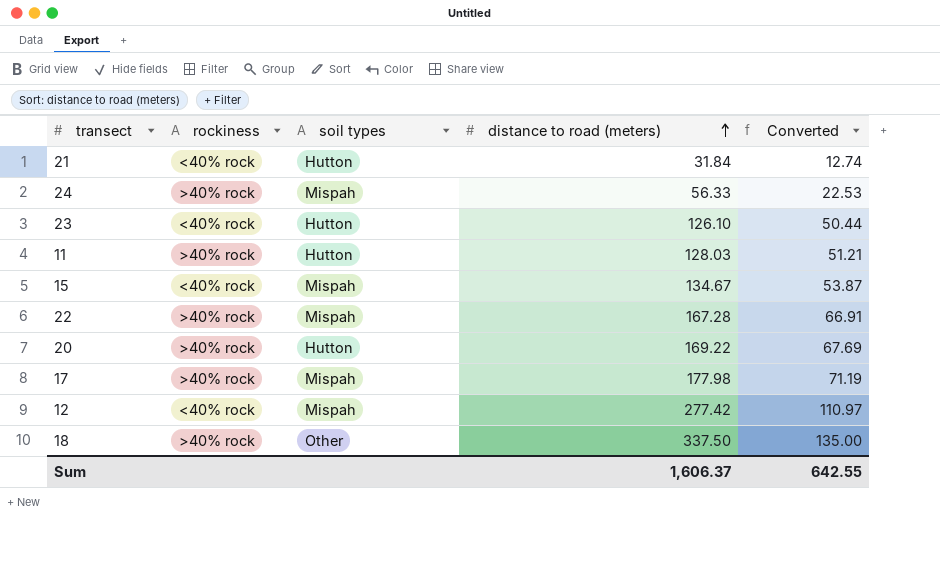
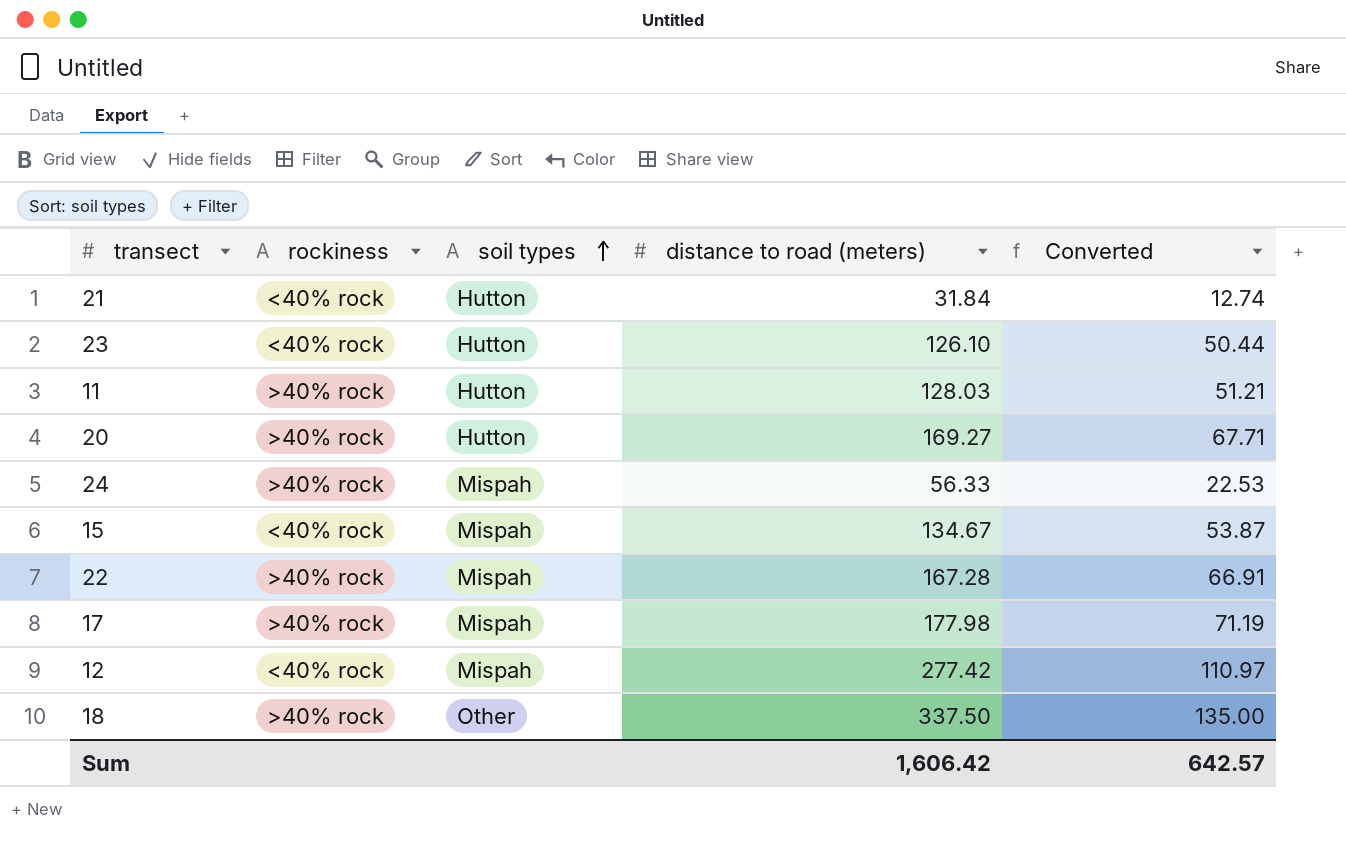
row order: distance to road (meters) ascending -> soil types ascending
20 | distance to road (meters): 169.22 -> 169.27
20 | Converted: 67.69 -> 67.71
Sum | distance to road (meters): 1,606.37 -> 1,606.42
Sum | Converted: 642.55 -> 642.57

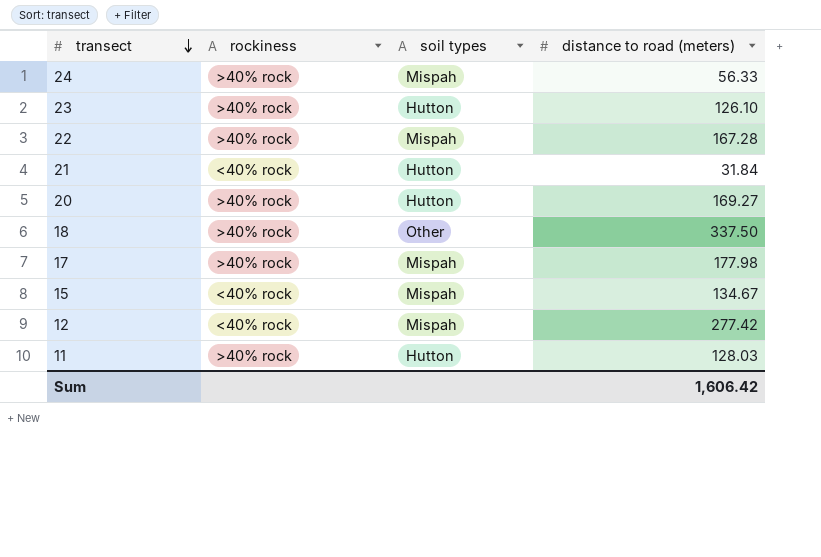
row order: soil types ascending -> transect descending
column Converted | formula: [distance to road (meters)] * 0.4 -> none
23 | rockiness: <40% rock -> >40% rock

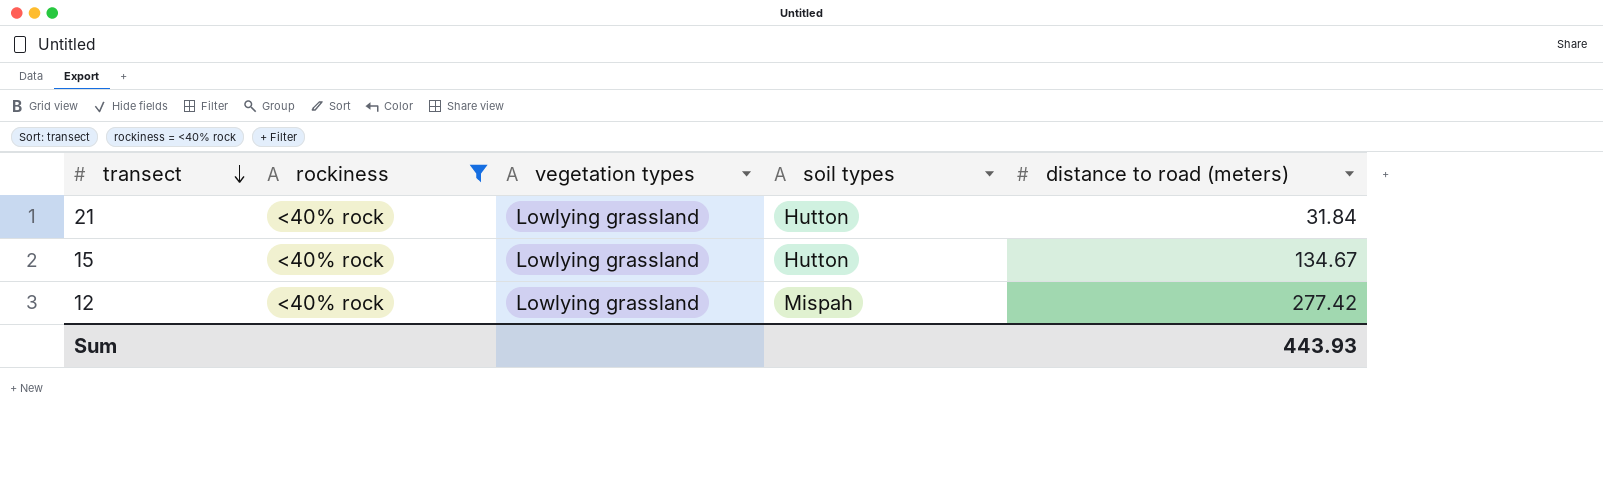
filter: none -> rockiness = <40% rock
column vegetation types | position: none -> 3
15 | soil types: Mispah -> Hutton
Sum | distance to road (meters): 1,606.42 -> 443.93

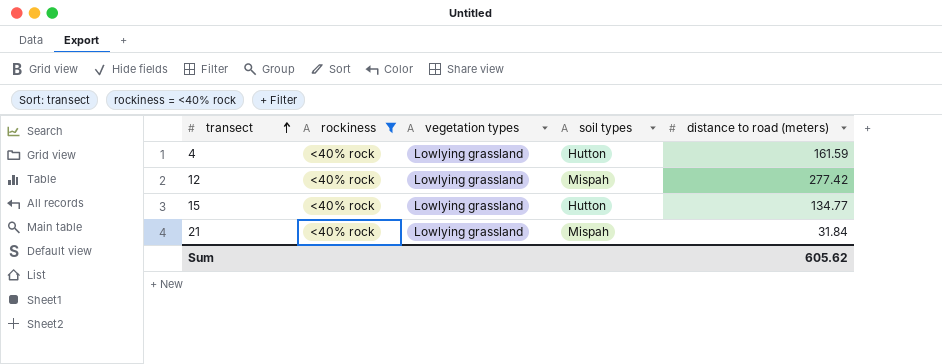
row order: transect descending -> transect ascending
row 4: none -> <40% rock | Lowlying grassland | Hutton | 161.59
15 | distance to road (meters): 134.67 -> 134.77
21 | soil types: Hutton -> Mispah
Sum | distance to road (meters): 443.93 -> 605.62

